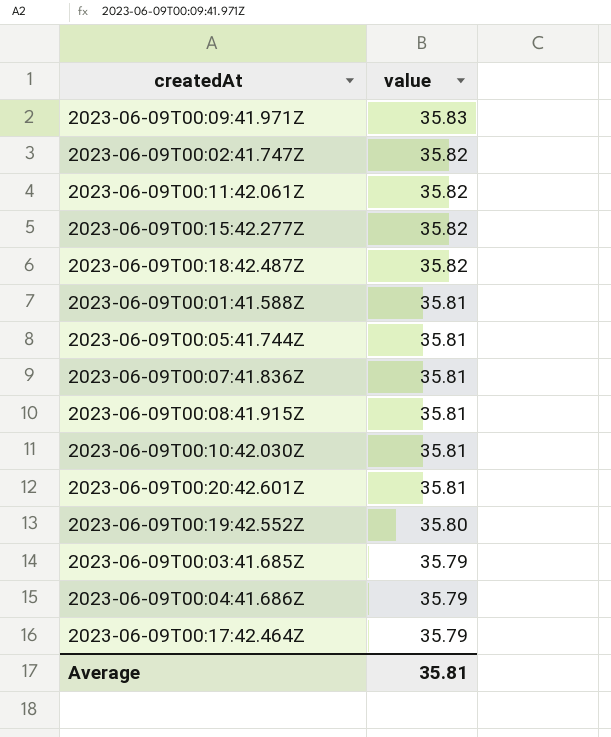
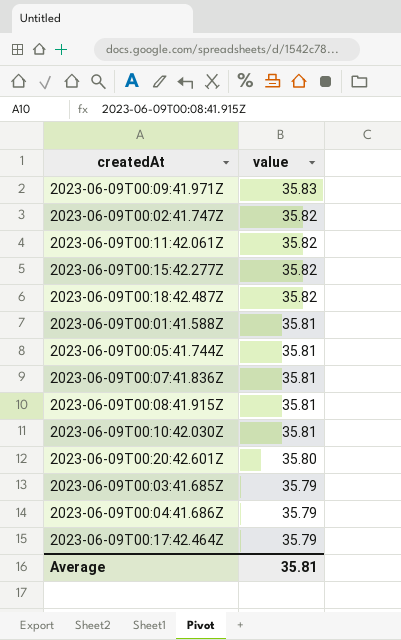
row 2023-06-09T00:19:42.552Z: 35.80 -> none
2023-06-09T00:20:42.601Z | value: 35.81 -> 35.80

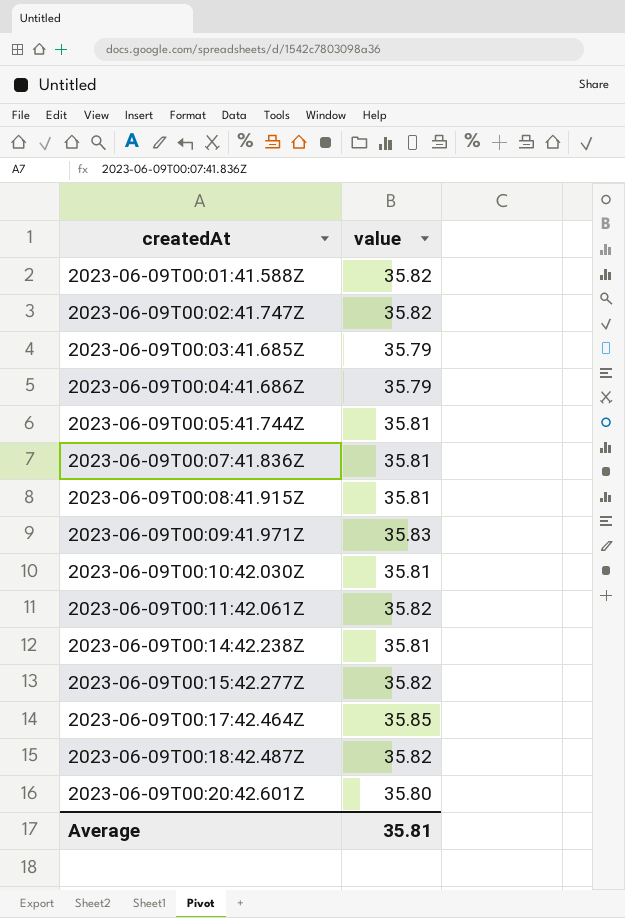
row order: value descending -> createdAt ascending
2023-06-09T00:01:41.588Z | value: 35.81 -> 35.82
row 2023-06-09T00:14:42.238Z: none -> 35.81
2023-06-09T00:17:42.464Z | value: 35.79 -> 35.85

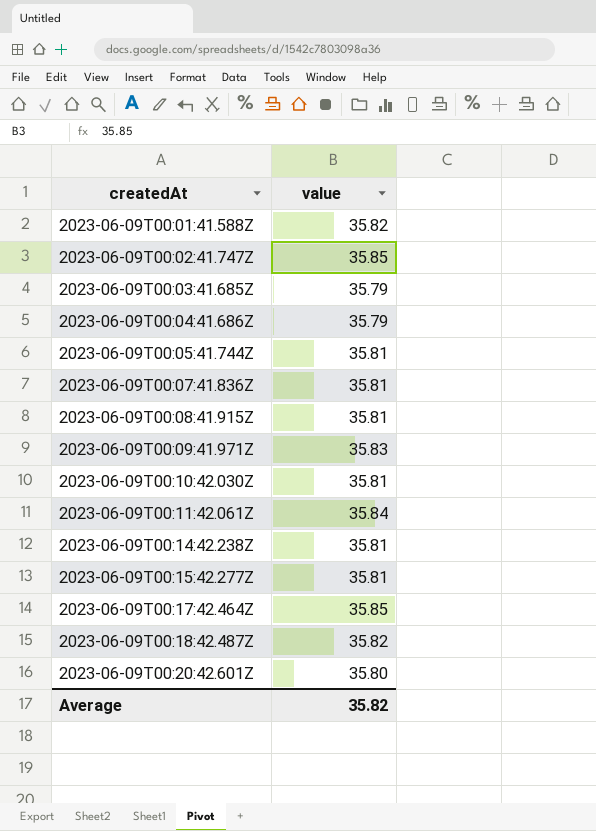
2023-06-09T00:02:41.747Z | value: 35.82 -> 35.85
2023-06-09T00:11:42.061Z | value: 35.82 -> 35.84
2023-06-09T00:15:42.277Z | value: 35.82 -> 35.81
Average | value: 35.81 -> 35.82

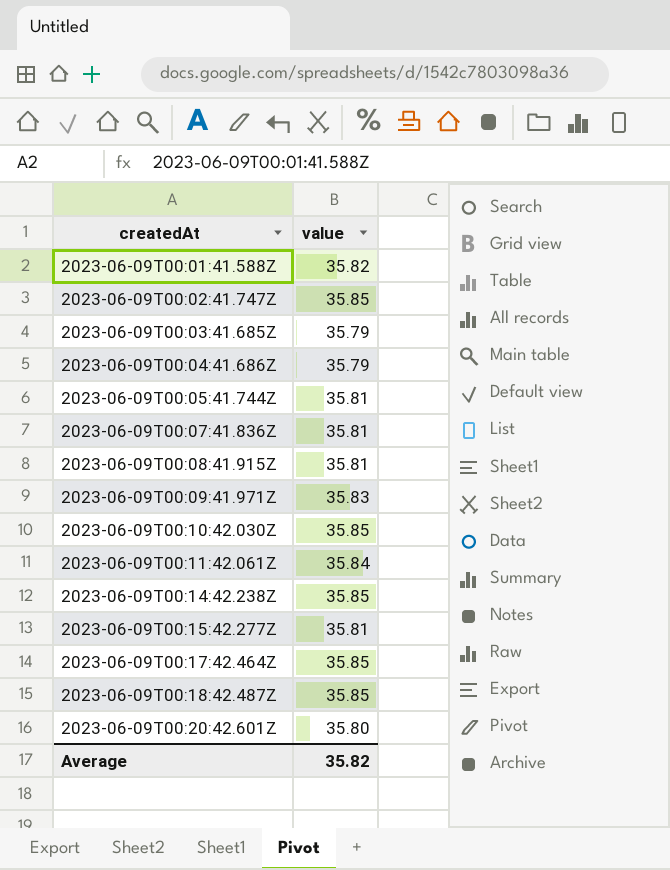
2023-06-09T00:10:42.030Z | value: 35.81 -> 35.85
2023-06-09T00:14:42.238Z | value: 35.81 -> 35.85
2023-06-09T00:18:42.487Z | value: 35.82 -> 35.85

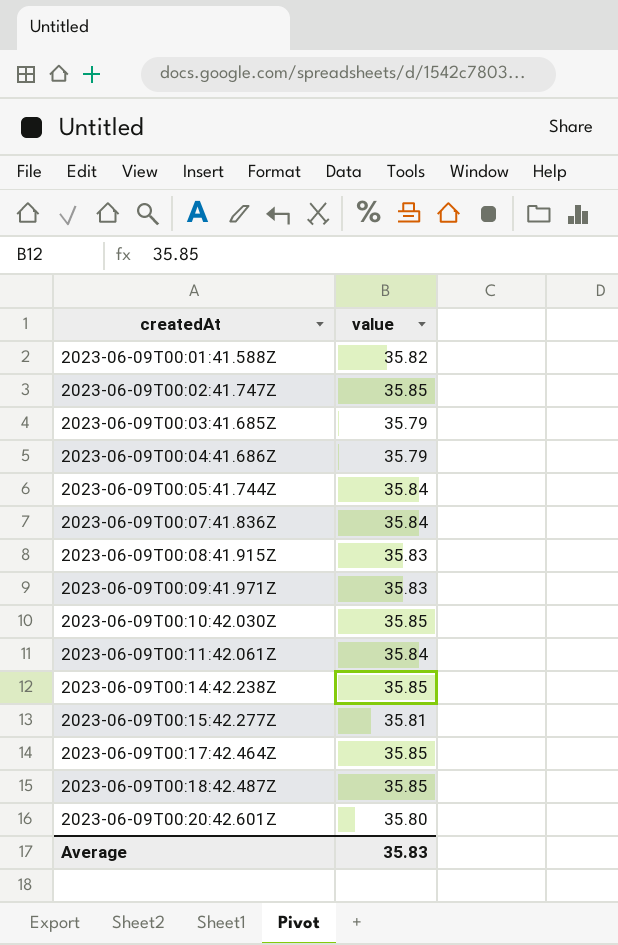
2023-06-09T00:05:41.744Z | value: 35.81 -> 35.84
2023-06-09T00:07:41.836Z | value: 35.81 -> 35.84
2023-06-09T00:08:41.915Z | value: 35.81 -> 35.83
Average | value: 35.82 -> 35.83

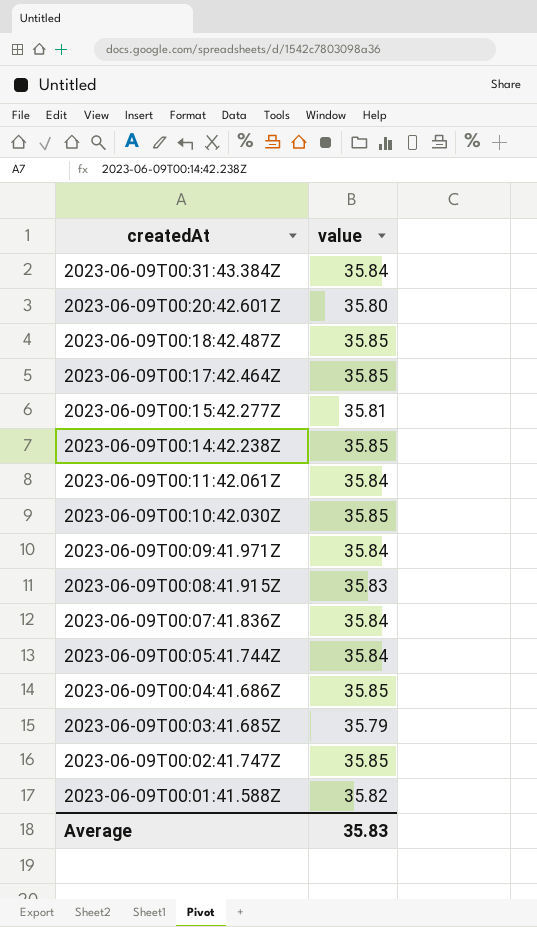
row order: createdAt ascending -> createdAt descending
row 2023-06-09T00:31:43.384Z: none -> 35.84
2023-06-09T00:09:41.971Z | value: 35.83 -> 35.84
2023-06-09T00:04:41.686Z | value: 35.79 -> 35.85

